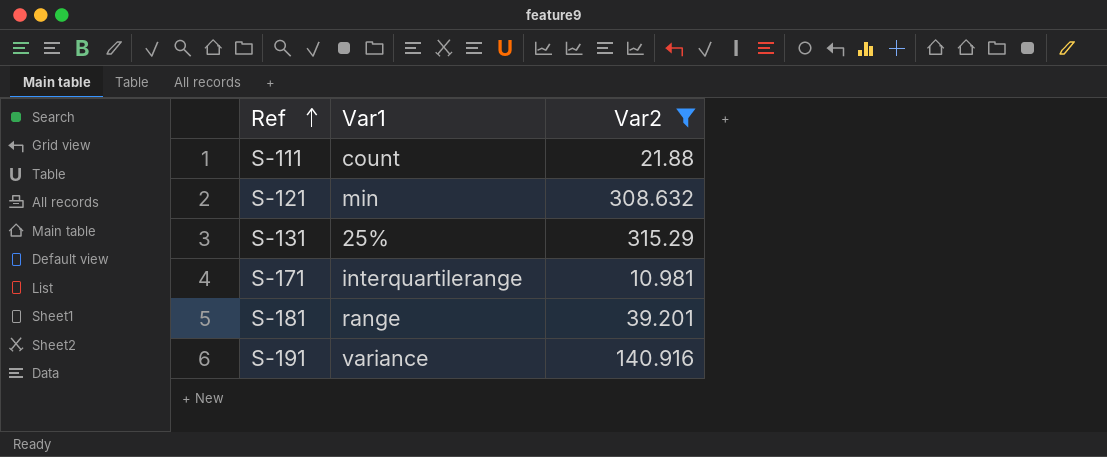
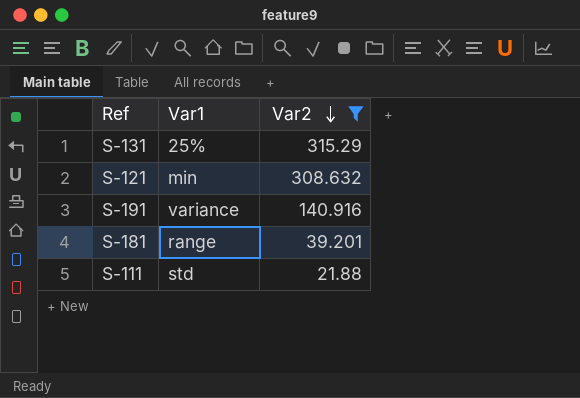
row order: Ref ascending -> Var2 descending
row S-171: interquartilerange | 10.981 -> none
S-111 | Var1: count -> std

